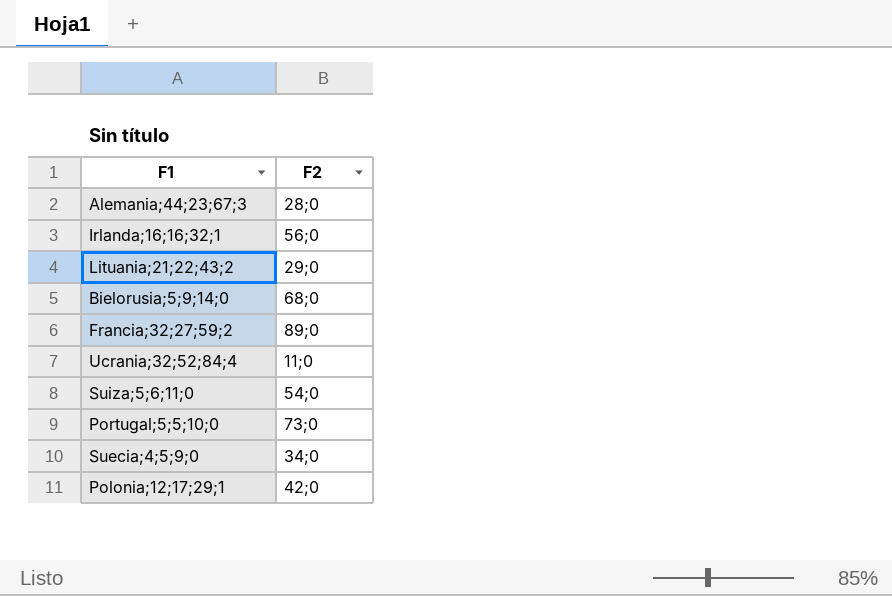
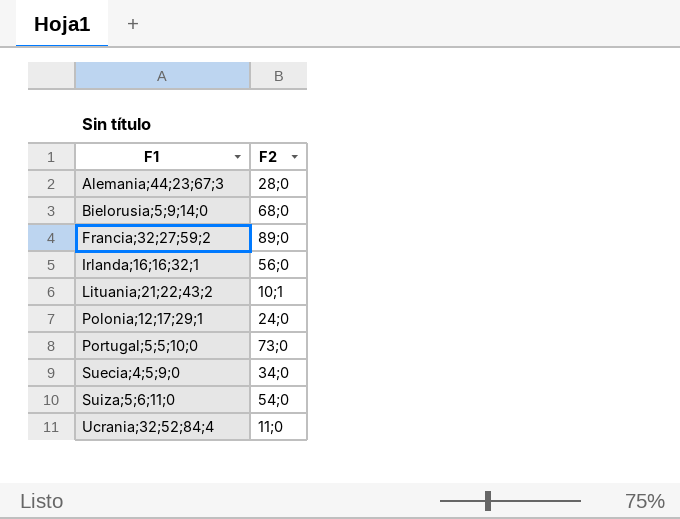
row order: none -> F1 ascending
Lituania;21;22;43;2 | F2: 29;0 -> 10;1
Polonia;12;17;29;1 | F2: 42;0 -> 24;0

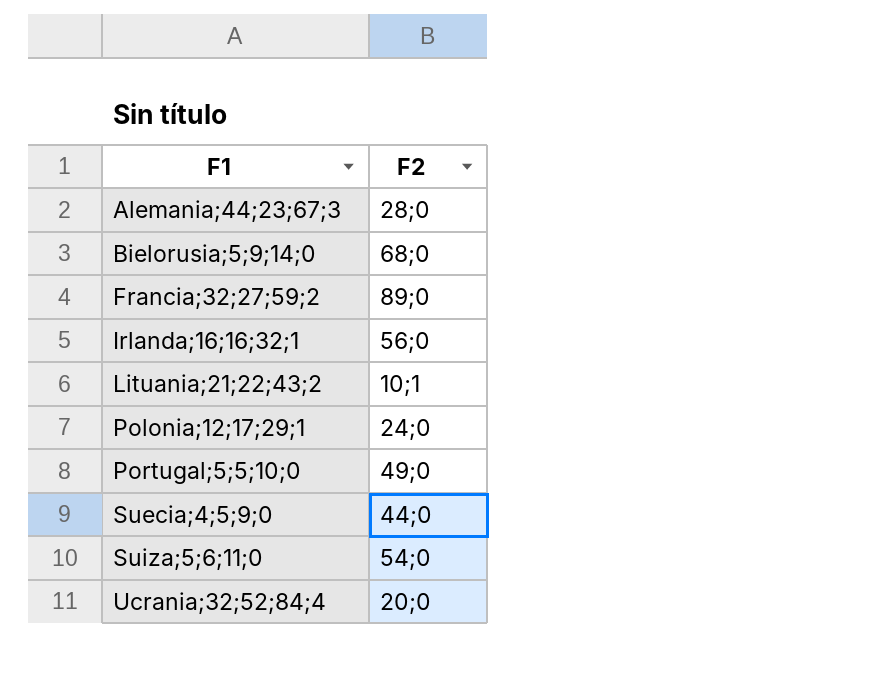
Portugal;5;5;10;0 | F2: 73;0 -> 49;0
Suecia;4;5;9;0 | F2: 34;0 -> 44;0
Ucrania;32;52;84;4 | F2: 11;0 -> 20;0

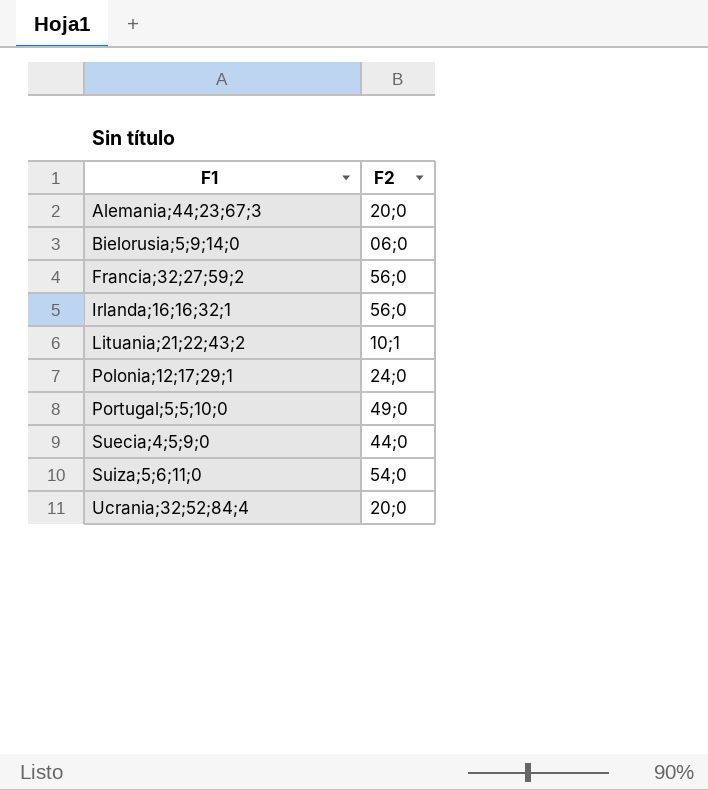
Alemania;44;23;67;3 | F2: 28;0 -> 20;0
Bielorusia;5;9;14;0 | F2: 68;0 -> 06;0
Francia;32;27;59;2 | F2: 89;0 -> 56;0

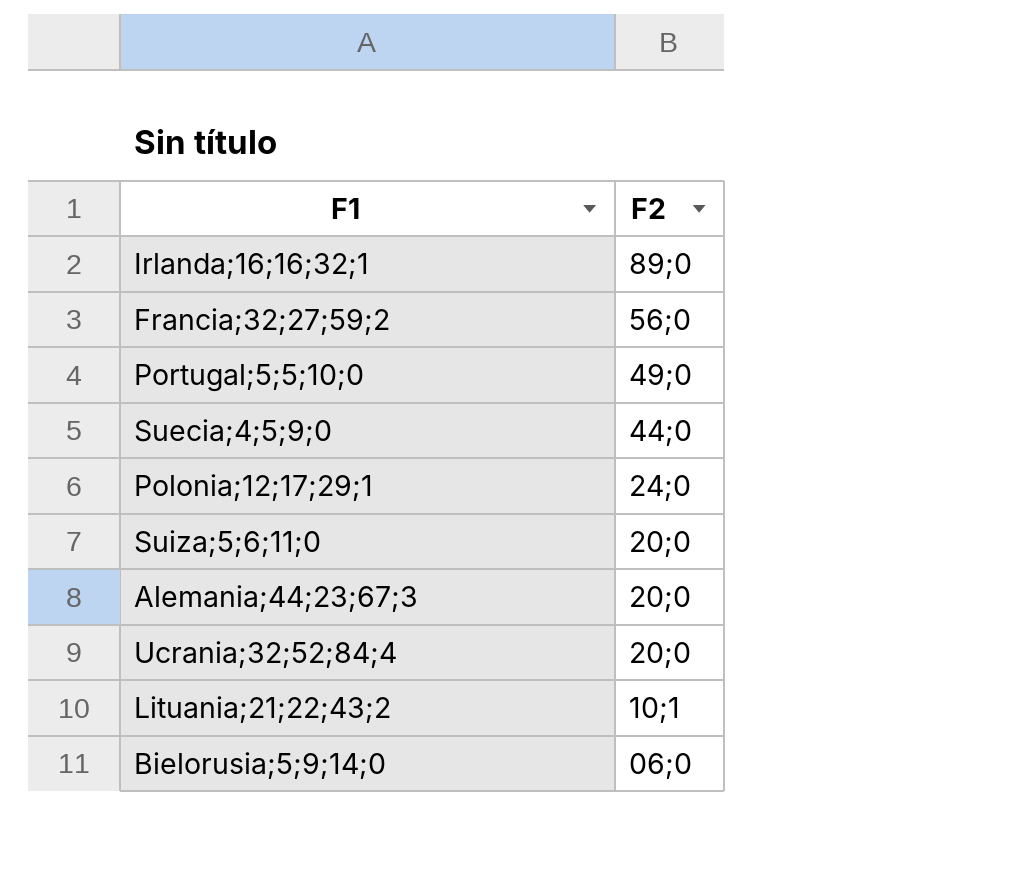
row order: F1 ascending -> F2 descending
Irlanda;16;16;32;1 | F2: 56;0 -> 89;0
Suiza;5;6;11;0 | F2: 54;0 -> 20;0

